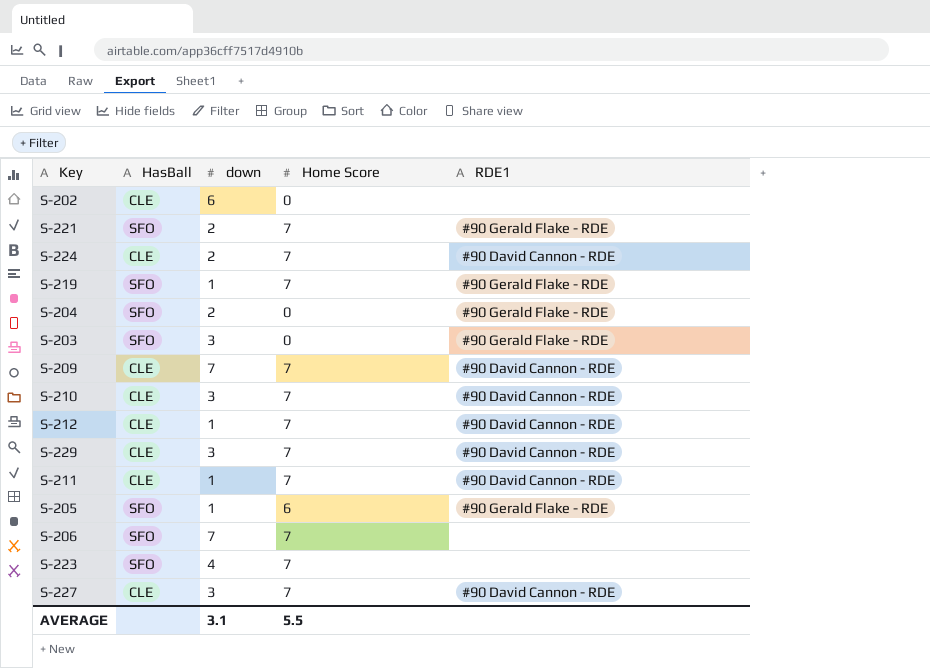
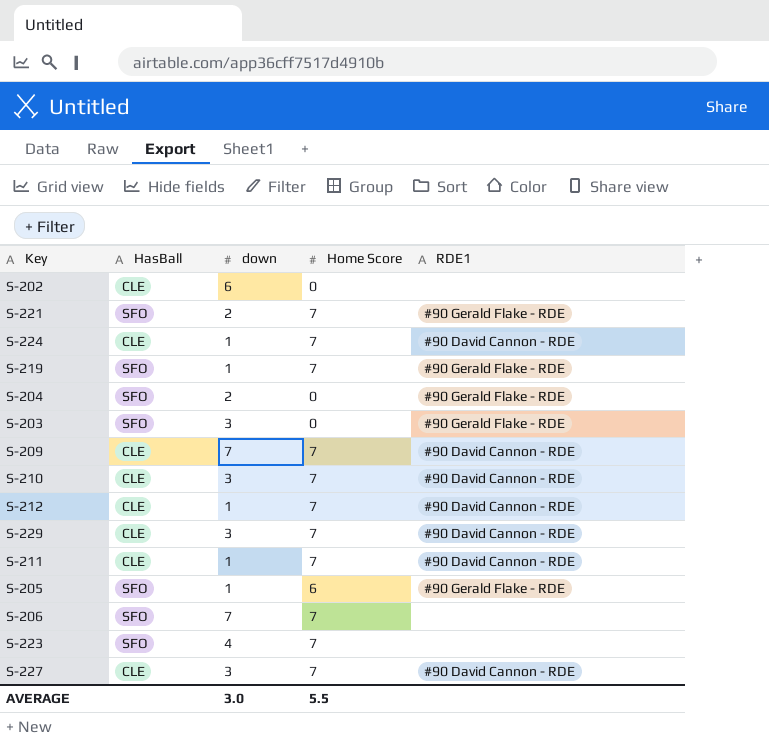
S-224 | down: 2 -> 1
AVERAGE | down: 3.1 -> 3.0

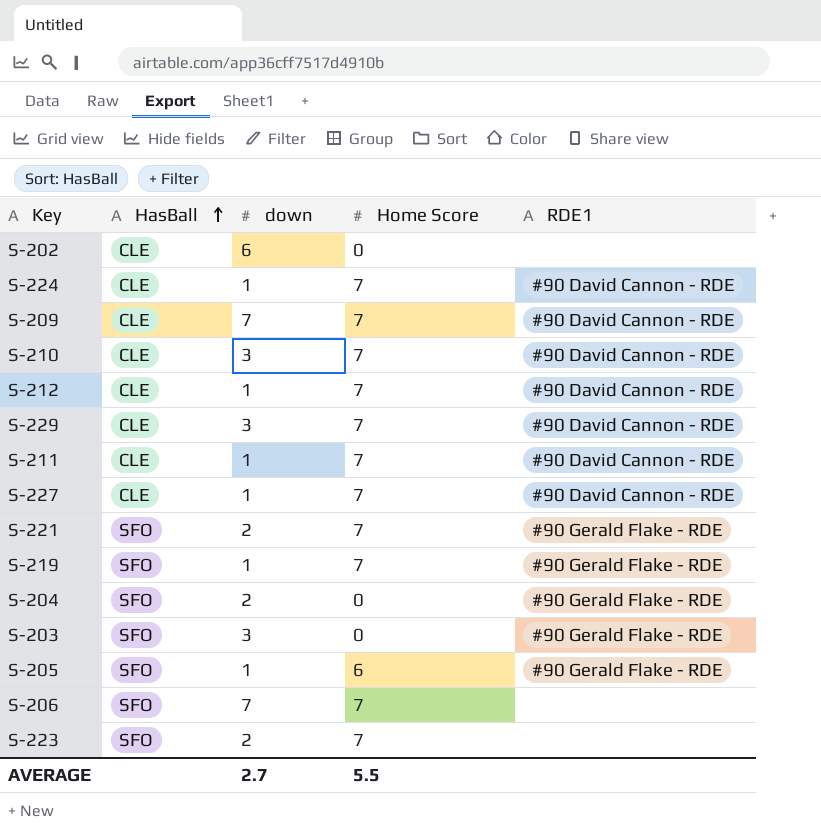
row order: none -> HasBall ascending
S-227 | down: 3 -> 1
S-223 | down: 4 -> 2
AVERAGE | down: 3.0 -> 2.7

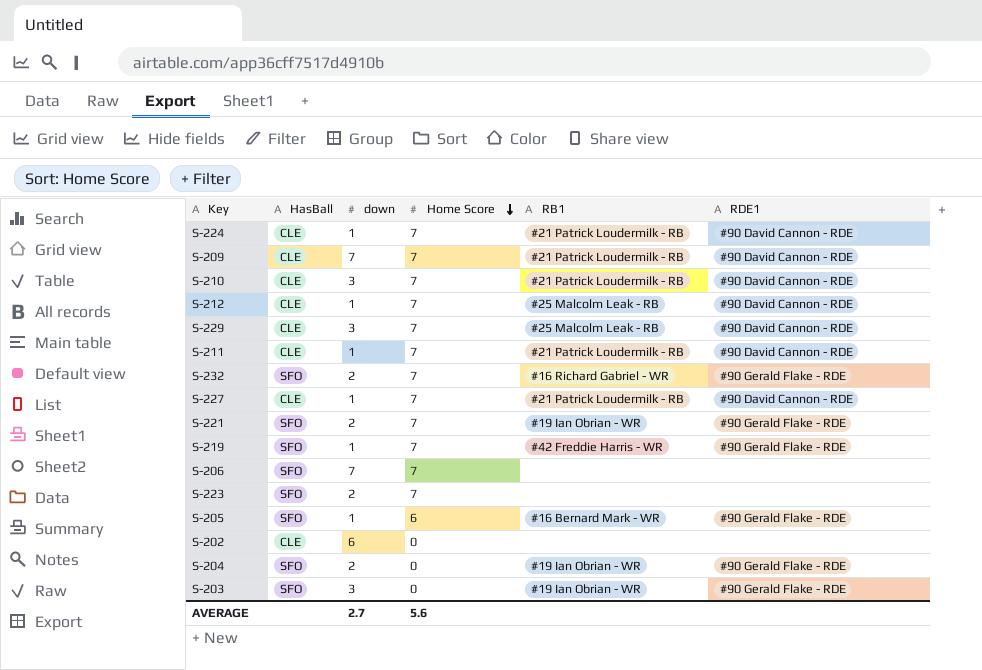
row order: HasBall ascending -> Home Score descending
column RB1 | position: none -> 5
row S-232: none -> SFO | 2 | 7 | #16 Richard Gabriel - WR | #90 Gerald Flake - RDE
AVERAGE | Home Score: 5.5 -> 5.6

